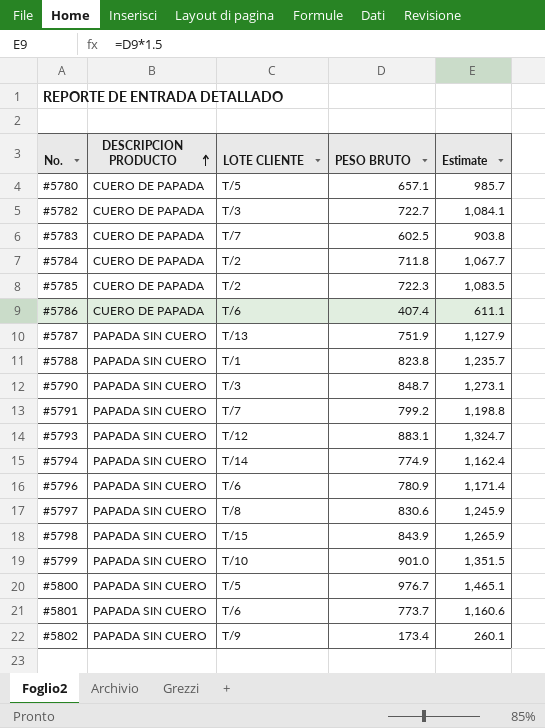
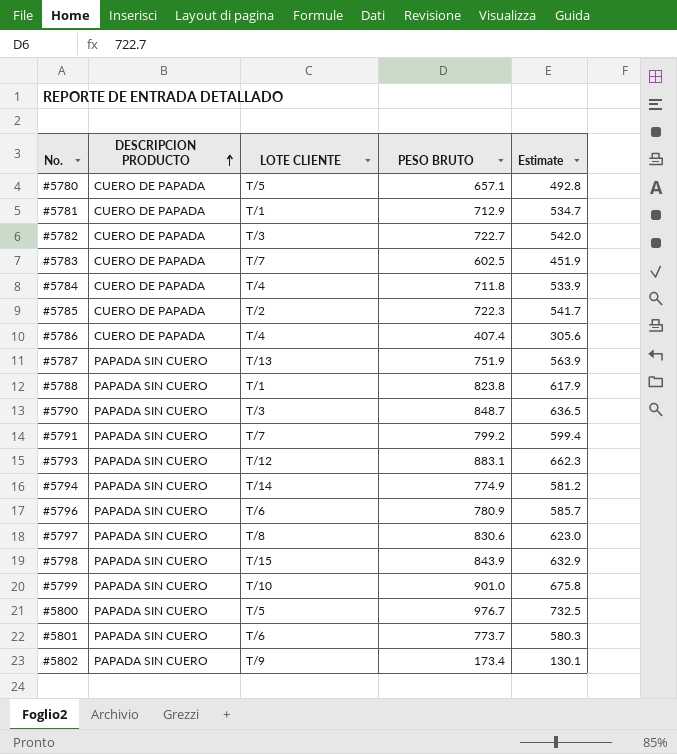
column Estimate | formula: [PESO BRUTO] * 1.5 -> [PESO BRUTO] * 0.75
row #5781: none -> CUERO DE PAPADA | T/1 | 712.9 | 534.7
#5784 | LOTE CLIENTE: T/2 -> T/4
#5786 | LOTE CLIENTE: T/6 -> T/4

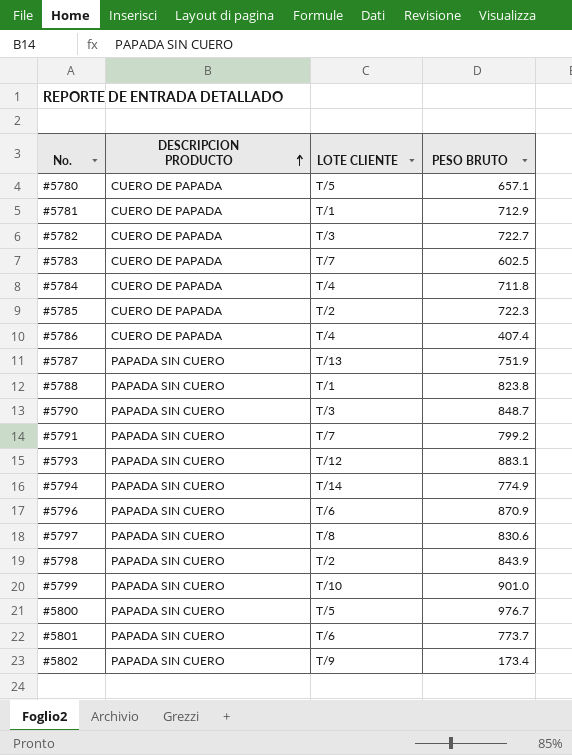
column Estimate | formula: [PESO BRUTO] * 0.75 -> none
#5796 | PESO BRUTO: 780.9 -> 870.9
#5798 | LOTE CLIENTE: T/15 -> T/2

